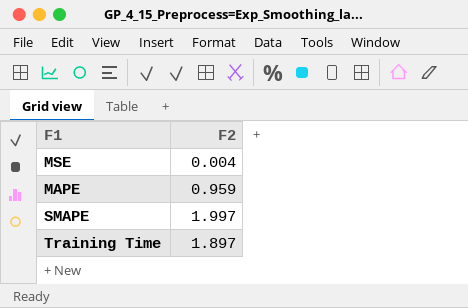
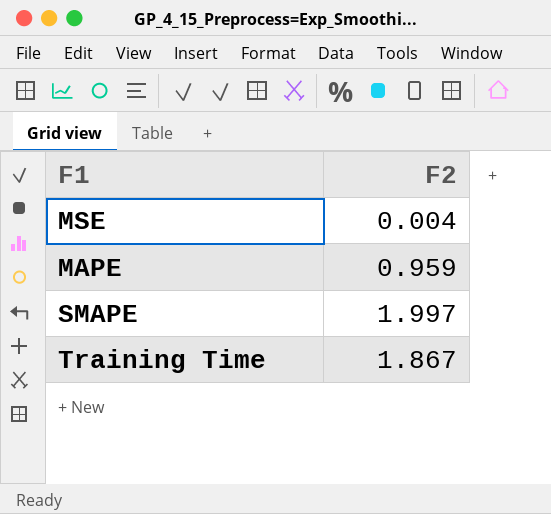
Training Time | F2: 1.897 -> 1.867

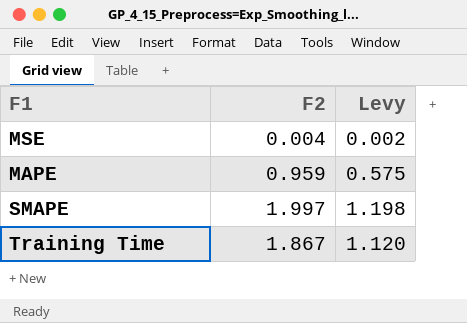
column Levy | formula: none -> [F2] * 0.6

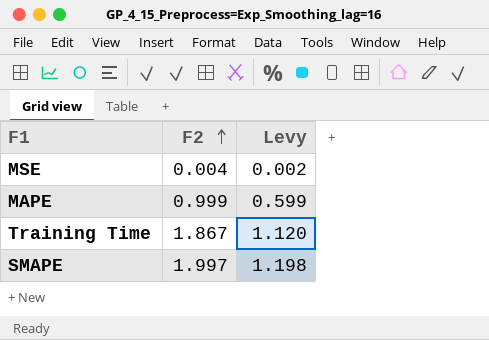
row order: none -> F2 ascending
MAPE | F2: 0.959 -> 0.999
MAPE | Levy: 0.575 -> 0.599

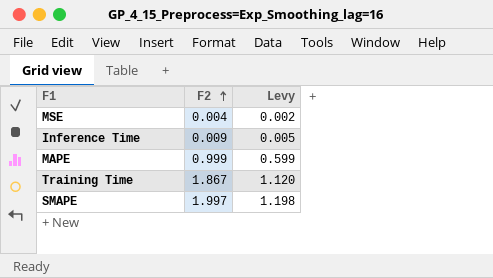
row Inference Time: none -> 0.009 | 0.005

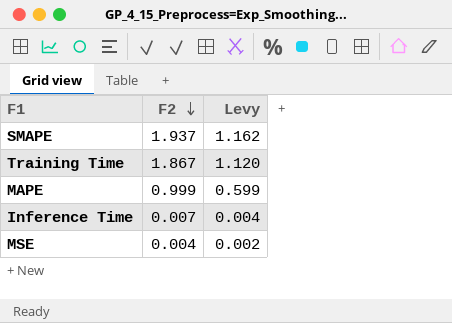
row order: F2 ascending -> F2 descending
SMAPE | F2: 1.997 -> 1.937
SMAPE | Levy: 1.198 -> 1.162
Inference Time | F2: 0.009 -> 0.007
Inference Time | Levy: 0.005 -> 0.004

